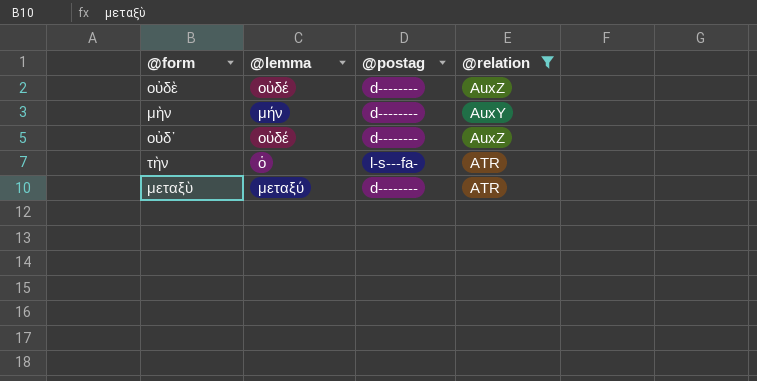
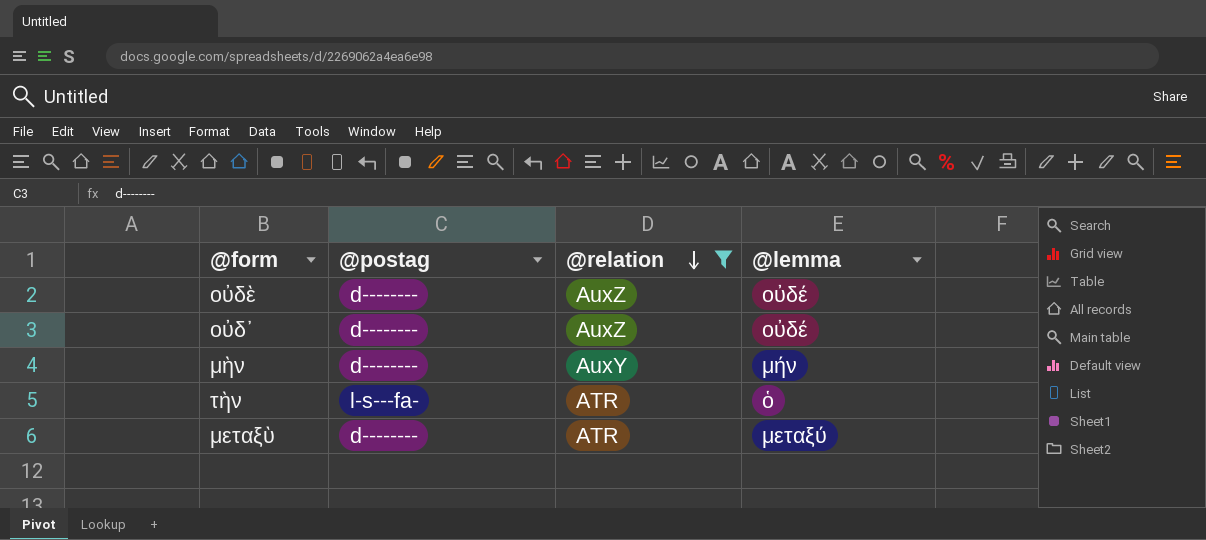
row order: none -> @relation descending
column @lemma | position: 2 -> 4

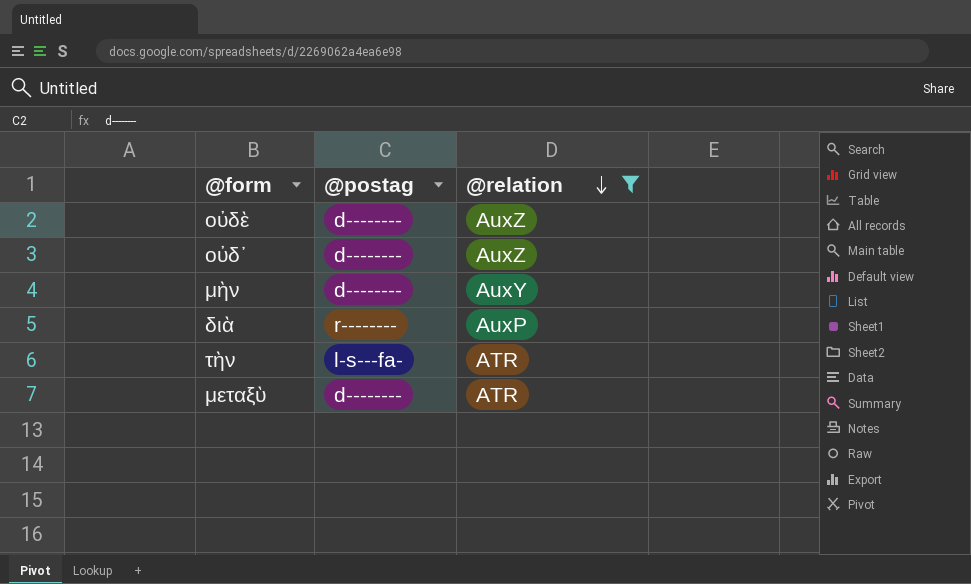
column @lemma | position: 4 -> none
row διὰ: none -> r-------- | AuxP

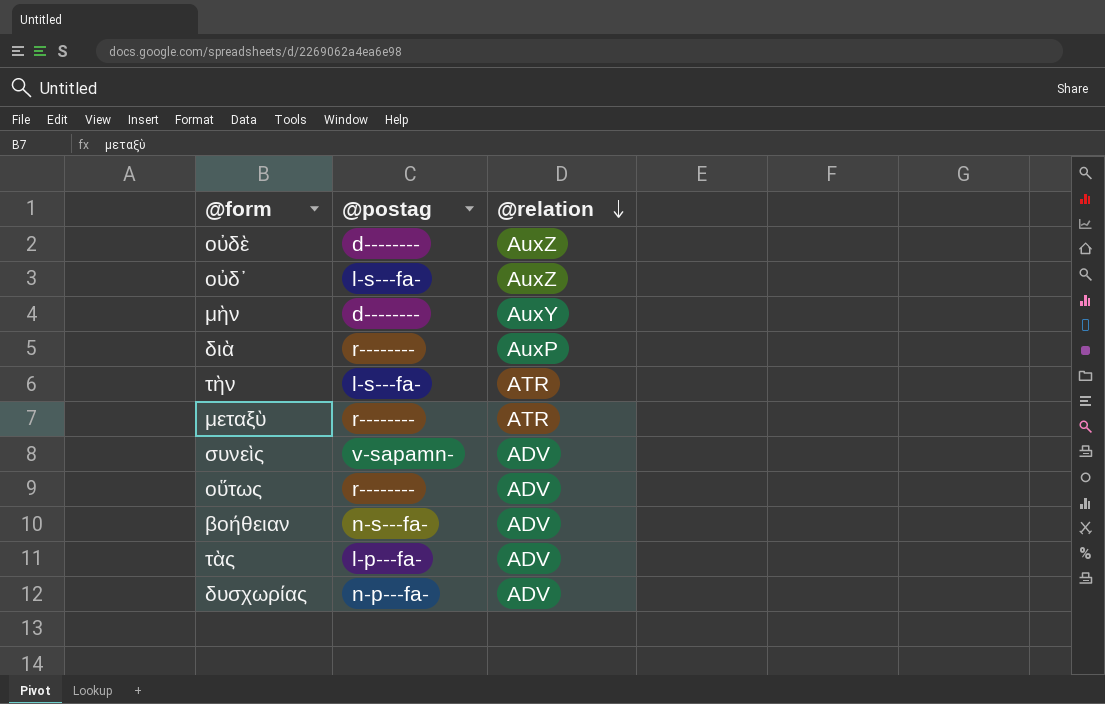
filter: @relation != ADV -> none
οὐδ᾽ | @postag: d-------- -> l-s---fa-
μεταξὺ | @postag: d-------- -> r--------

